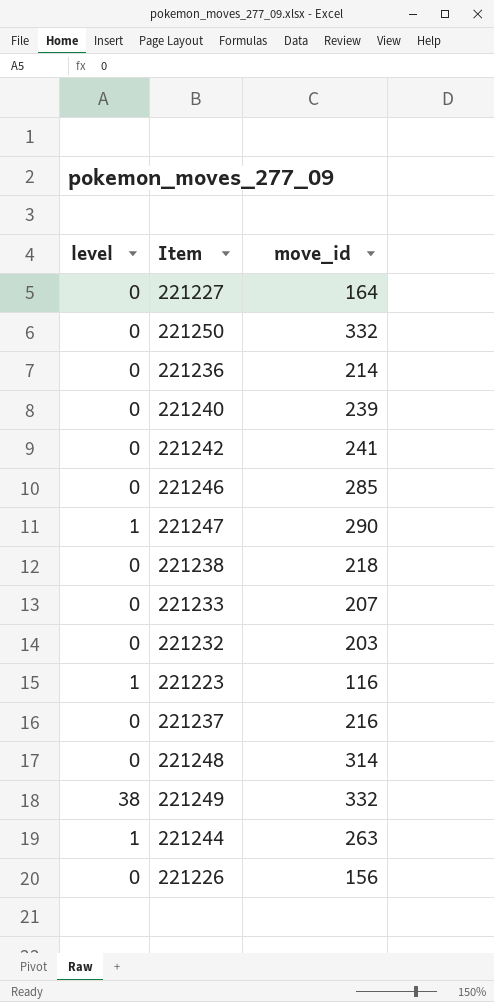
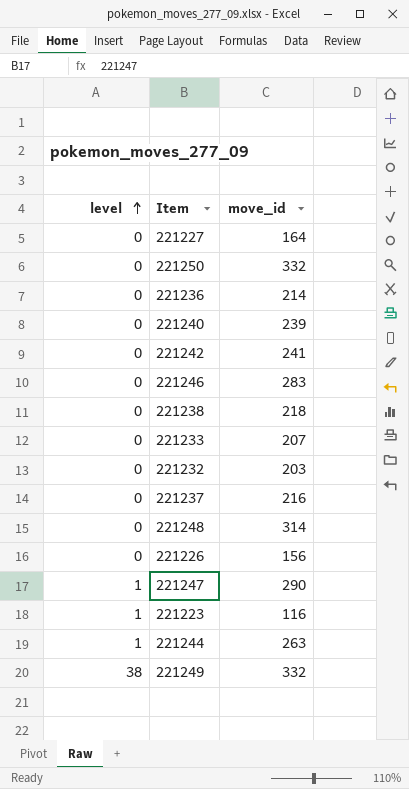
row order: none -> level ascending
221246 | move_id: 285 -> 283

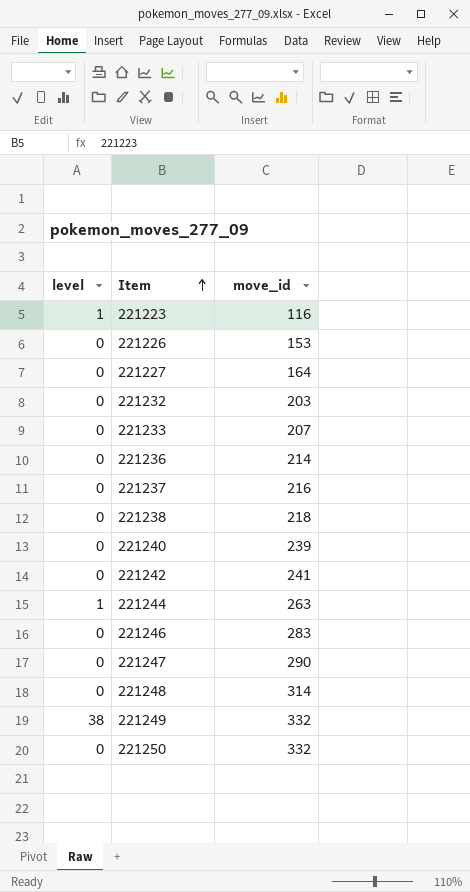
row order: level ascending -> Item ascending
221226 | move_id: 156 -> 153
221247 | level: 1 -> 0

